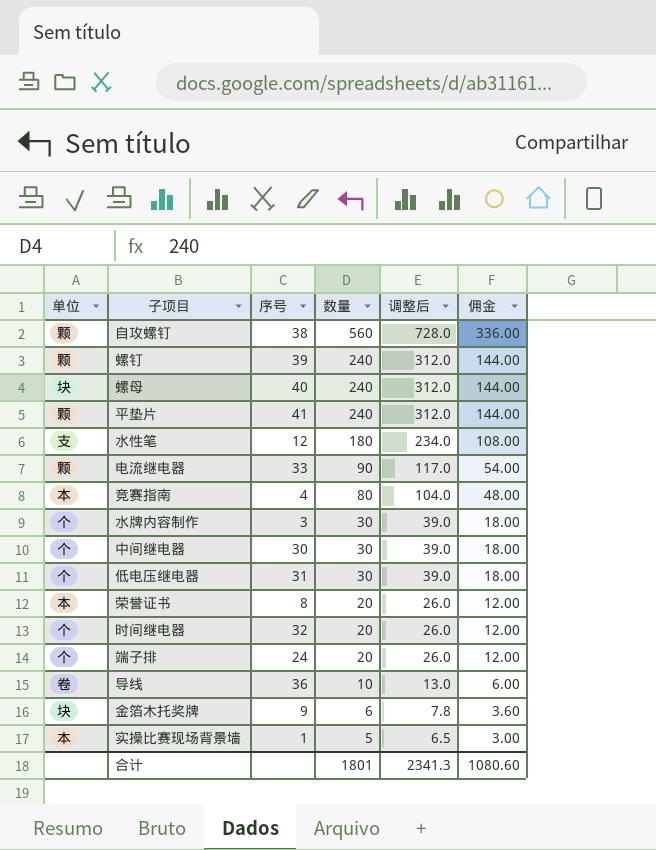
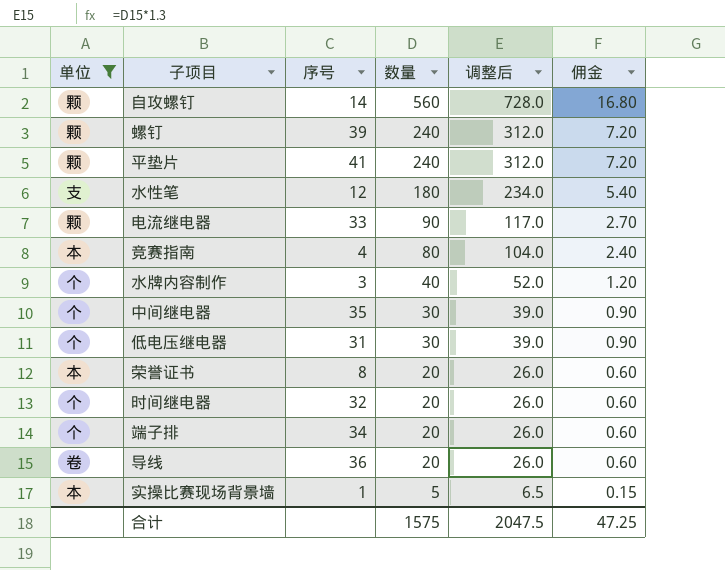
filter: none -> 单位 != 块
column 佣金 | formula: [数量] * 0.6 -> [数量] * 0.03
自攻螺钉 | 序号: 38 -> 14
水牌内容制作 | 数量: 30 -> 40
水牌内容制作 | 调整后: 39.0 -> 52.0
中间继电器 | 序号: 30 -> 35
端子排 | 序号: 24 -> 34
导线 | 数量: 10 -> 20
导线 | 调整后: 13.0 -> 26.0
合计 | 数量: 1801 -> 1575
合计 | 调整后: 2341.3 -> 2047.5
合计 | 佣金: 1080.60 -> 47.25

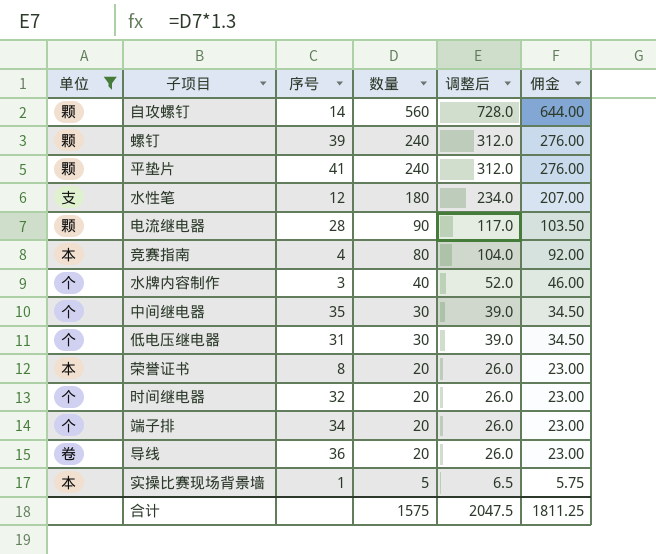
column 佣金 | formula: [数量] * 0.03 -> [数量] * 1.15
电流继电器 | 序号: 33 -> 28
合计 | 佣金: 47.25 -> 1811.25

